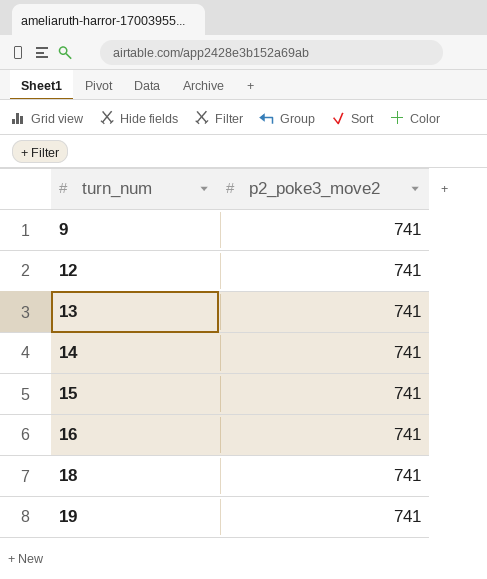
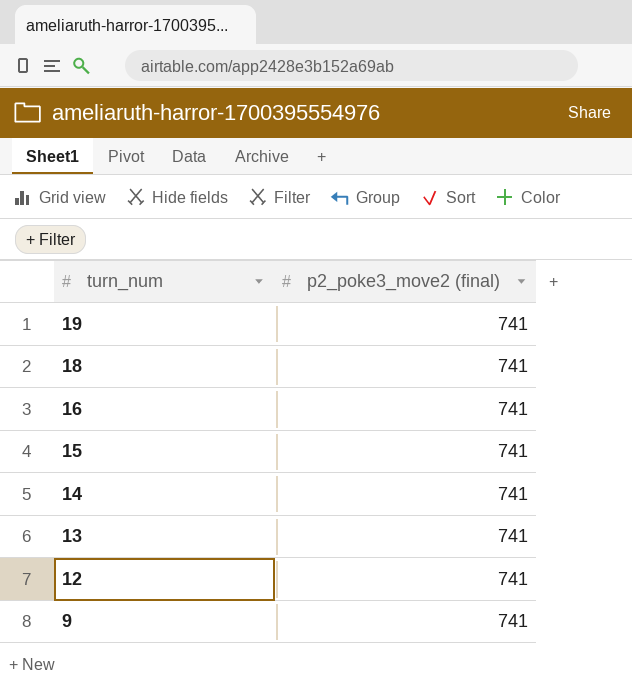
row order: turn_num ascending -> turn_num descending
column name: p2_poke3_move2 -> p2_poke3_move2 (final)

